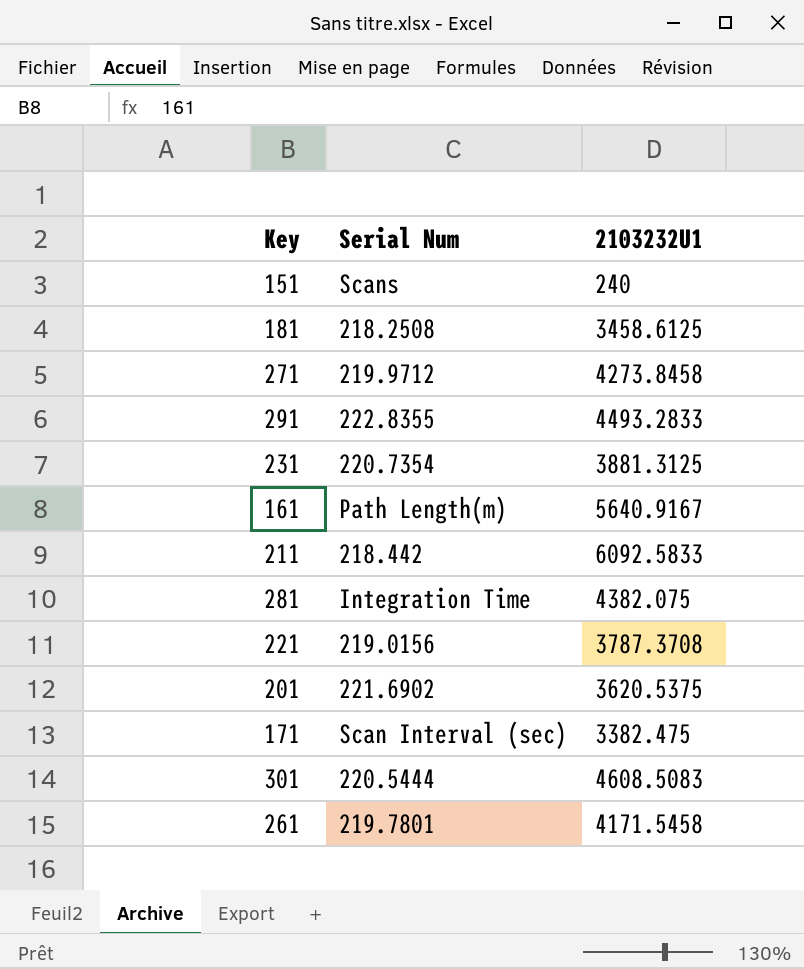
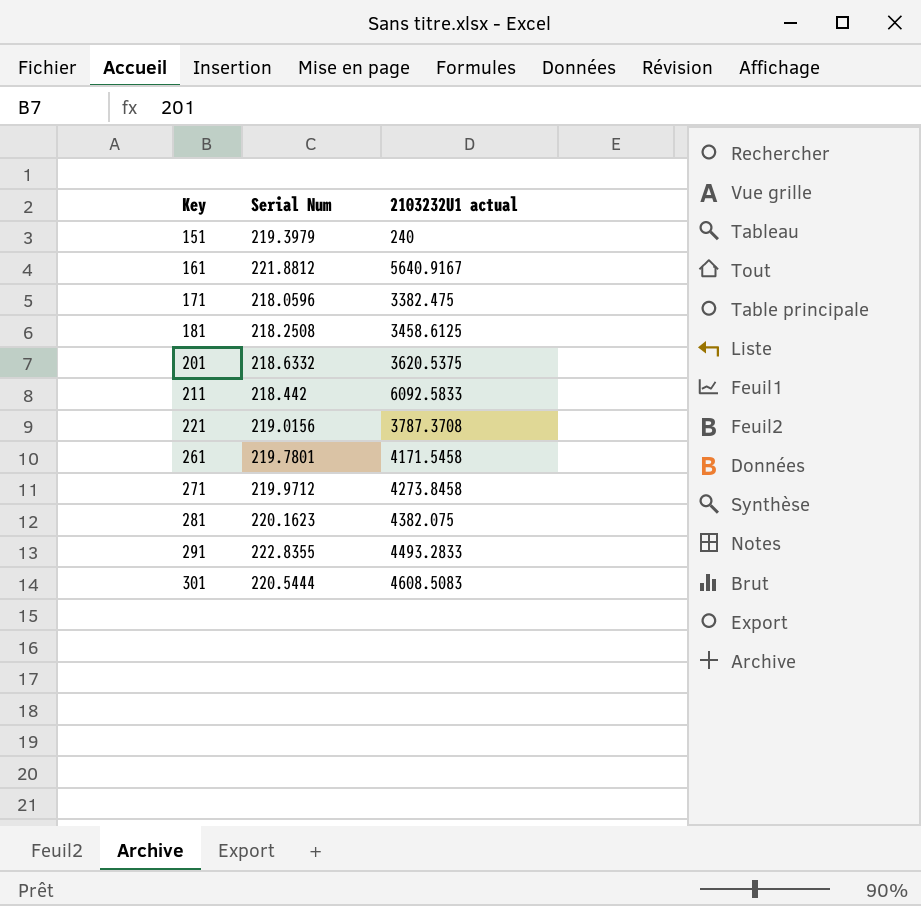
row order: none -> Key ascending
column name: 2103232U1 -> 2103232U1 actual
row 231: 220.7354 | 3881.3125 -> none
151 | Serial Num: Scans -> 219.3979
161 | Serial Num: Path Length(m) -> 221.8812
171 | Serial Num: Scan Interval (sec) -> 218.0596
201 | Serial Num: 221.6902 -> 218.6332
281 | Serial Num: Integration Time -> 220.1623

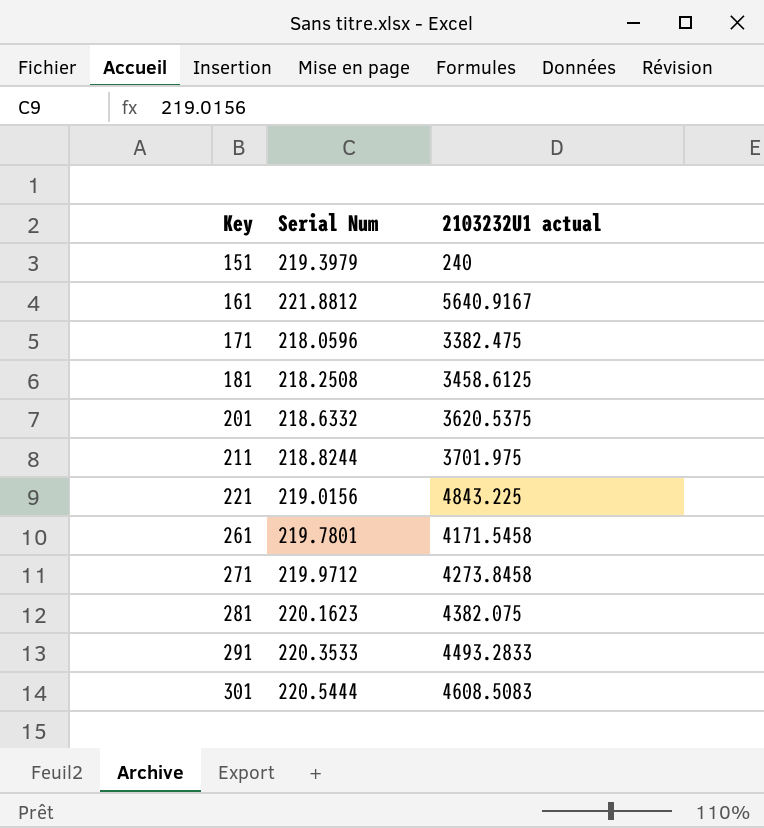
211 | Serial Num: 218.442 -> 218.8244
211 | 2103232U1 actual: 6092.5833 -> 3701.975
221 | 2103232U1 actual: 3787.3708 -> 4843.225
291 | Serial Num: 222.8355 -> 220.3533

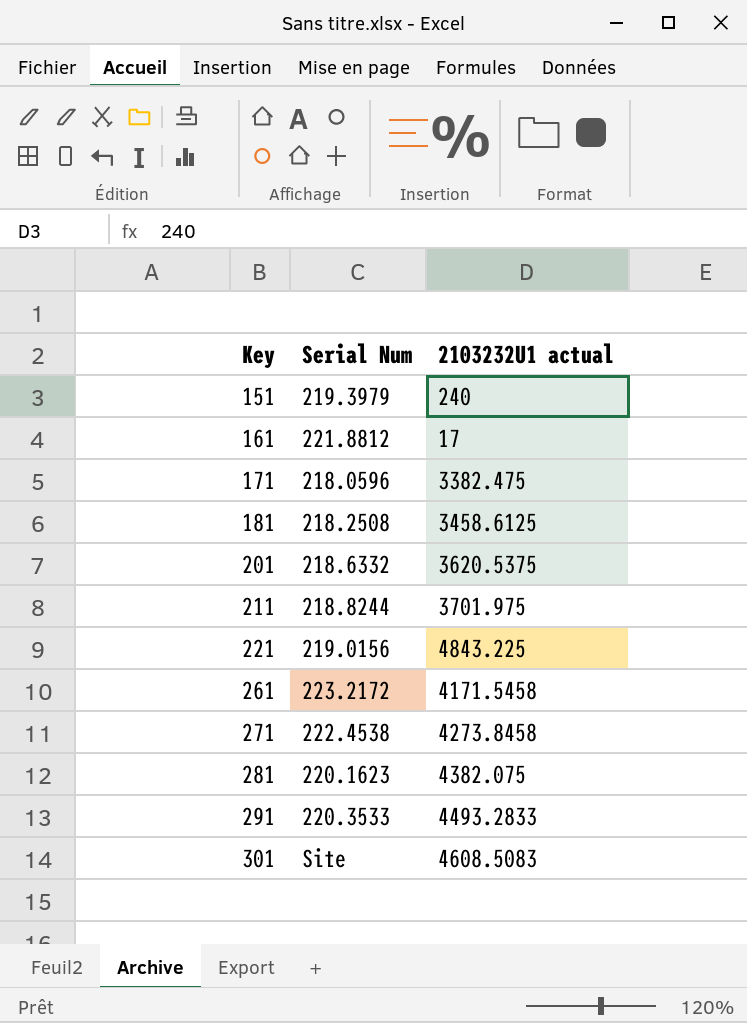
161 | 2103232U1 actual: 5640.9167 -> 17
261 | Serial Num: 219.7801 -> 223.2172
271 | Serial Num: 219.9712 -> 222.4538
301 | Serial Num: 220.5444 -> Site

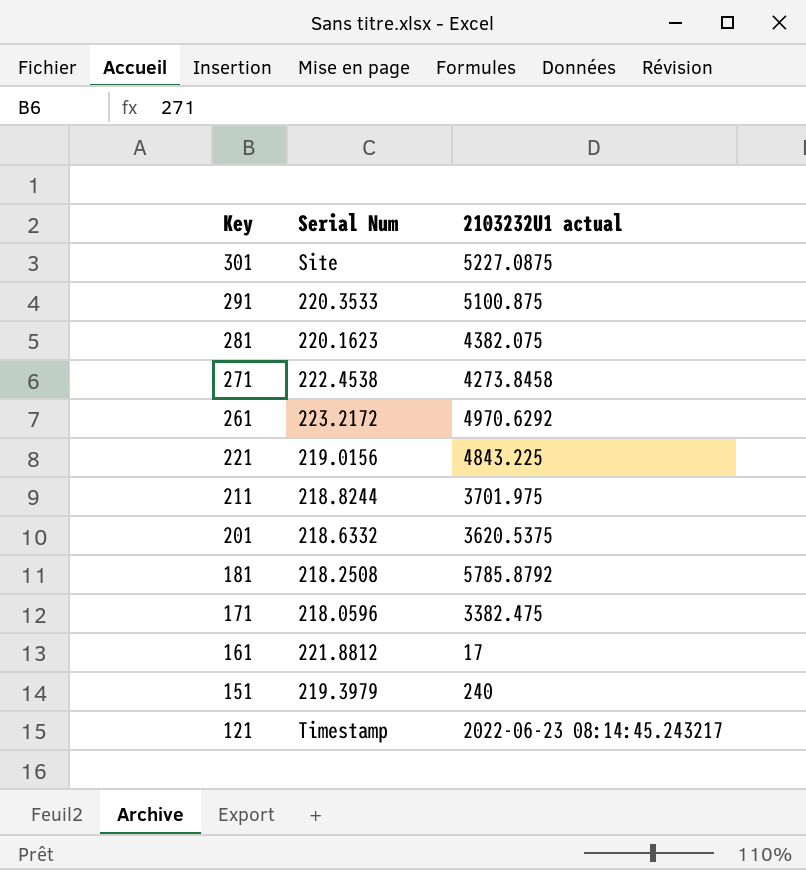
row order: Key ascending -> Key descending
301 | 2103232U1 actual: 4608.5083 -> 5227.0875
291 | 2103232U1 actual: 4493.2833 -> 5100.875
261 | 2103232U1 actual: 4171.5458 -> 4970.6292
181 | 2103232U1 actual: 3458.6125 -> 5785.8792
row 121: none -> Timestamp | 2022-06-23 08:14:45.243217

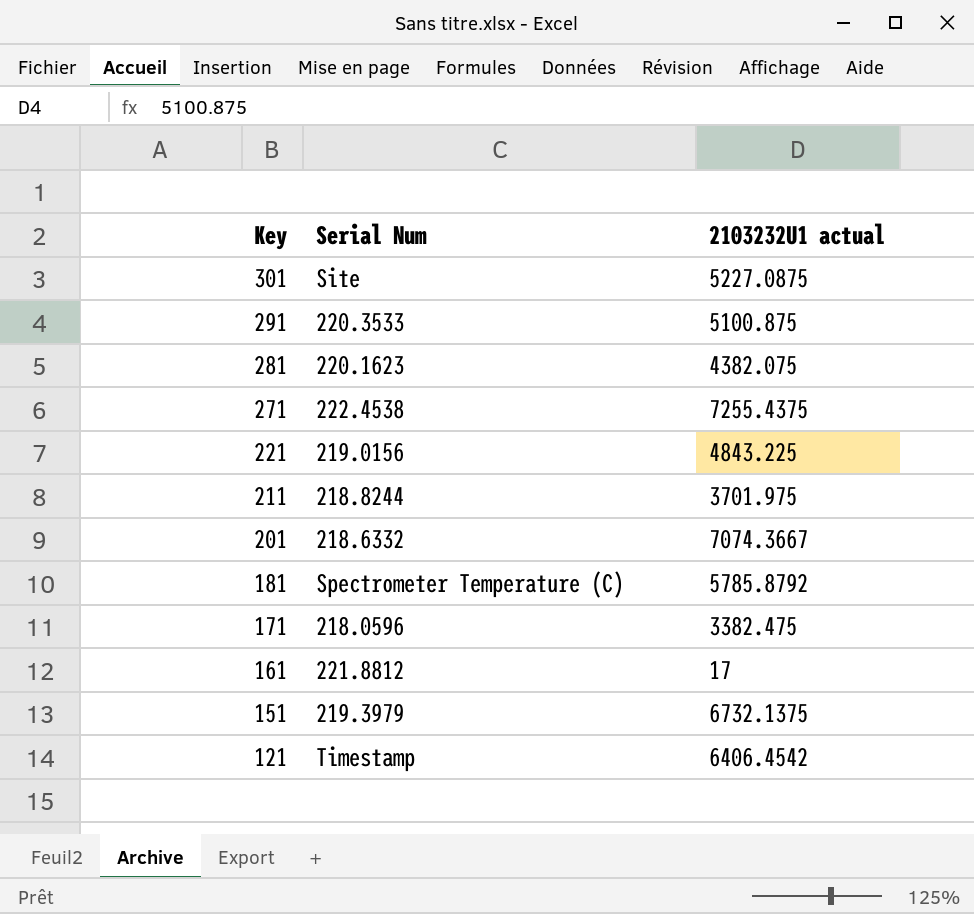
row 261: 223.2172 | 4970.6292 -> none
271 | 2103232U1 actual: 4273.8458 -> 7255.4375
201 | 2103232U1 actual: 3620.5375 -> 7074.3667
181 | Serial Num: 218.2508 -> Spectrometer Temperature (C)
151 | 2103232U1 actual: 240 -> 6732.1375
121 | 2103232U1 actual: 2022-06-23 08:14:45.243217 -> 6406.4542

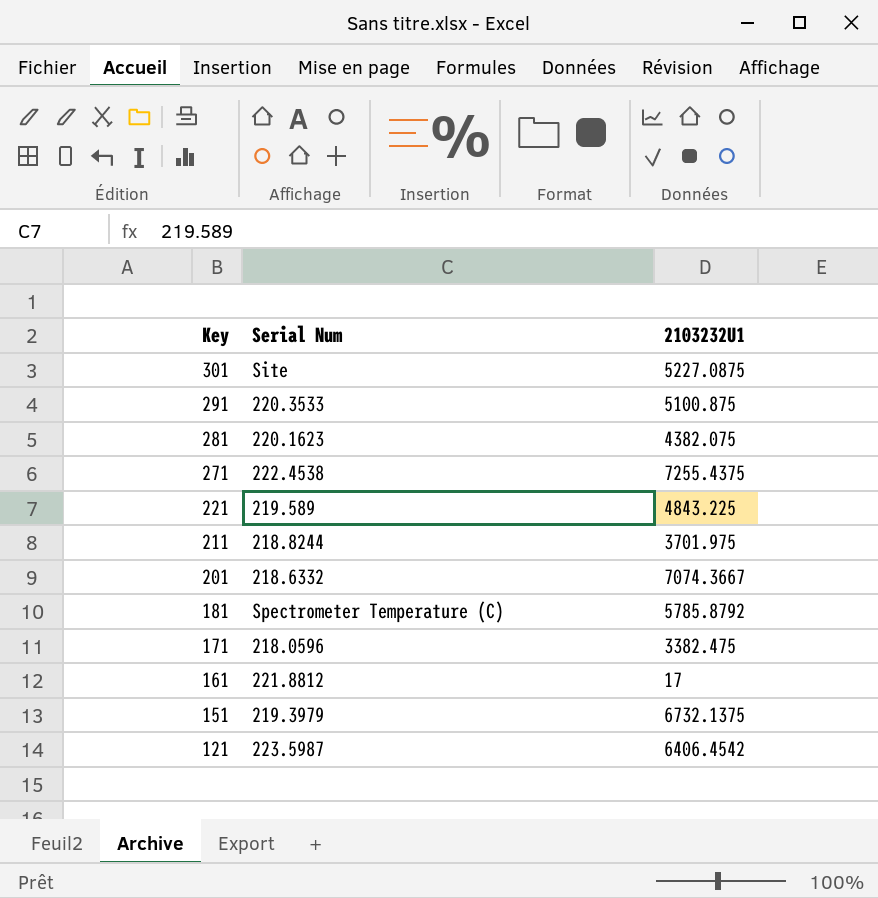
column name: 2103232U1 actual -> 2103232U1
221 | Serial Num: 219.0156 -> 219.589
121 | Serial Num: Timestamp -> 223.5987

